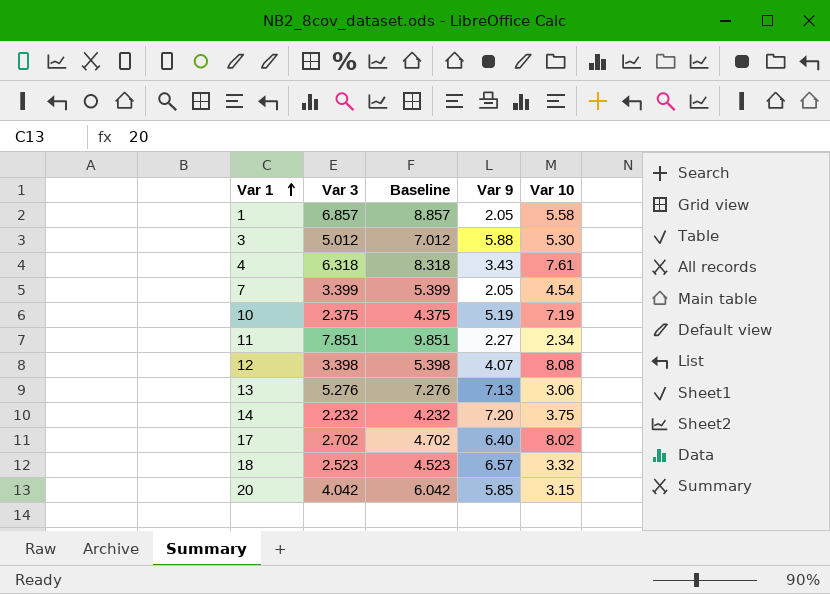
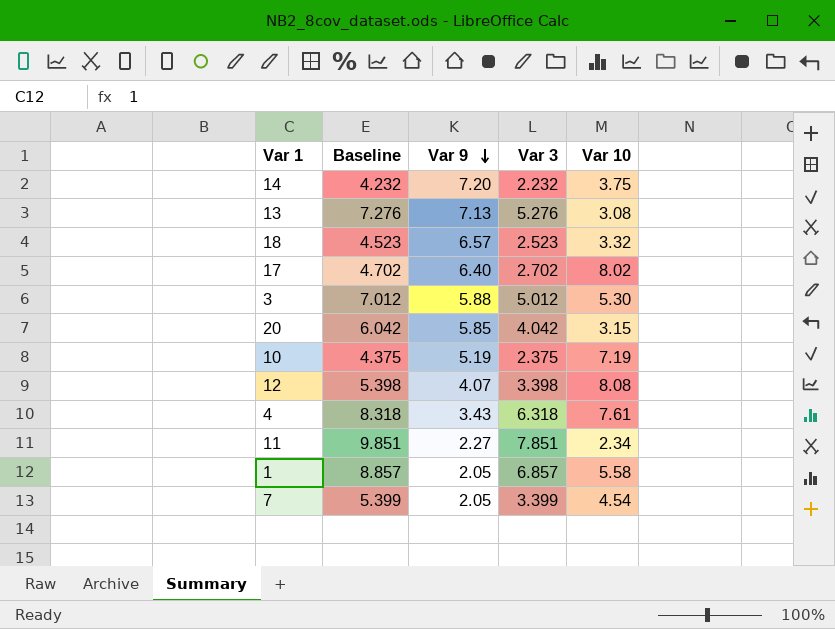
row order: Var 1 ascending -> Var 9 descending
column Var 3 | position: 2 -> 4
13 | Var 10: 3.06 -> 3.08

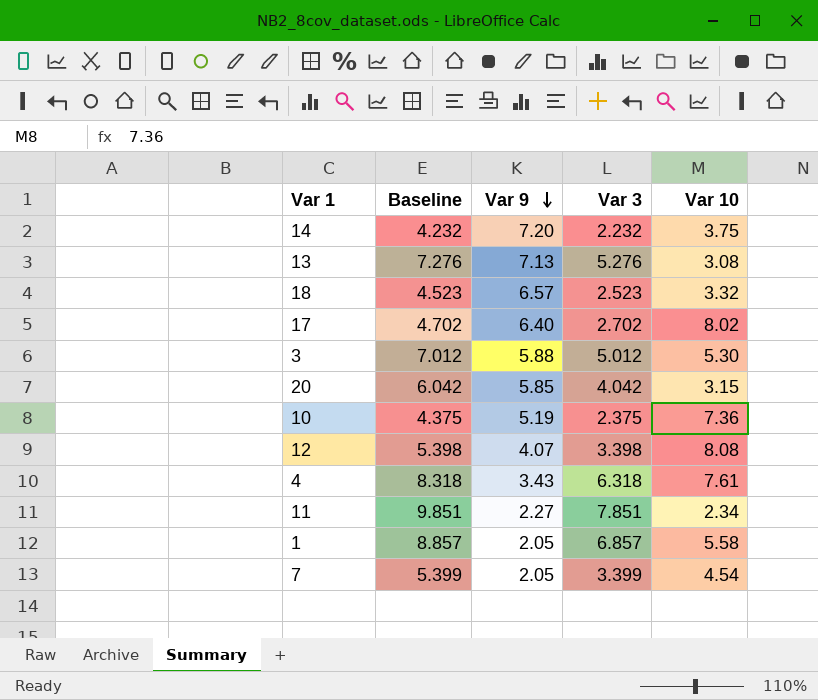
10 | Var 10: 7.19 -> 7.36

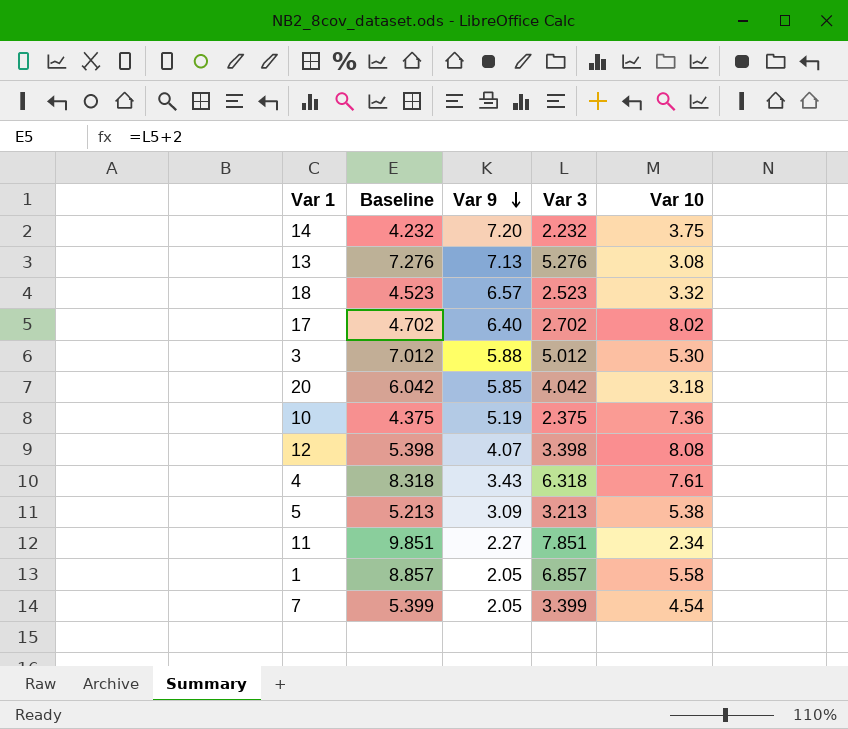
20 | Var 10: 3.15 -> 3.18
row 5: none -> 5.213 | 3.09 | 3.213 | 5.38

